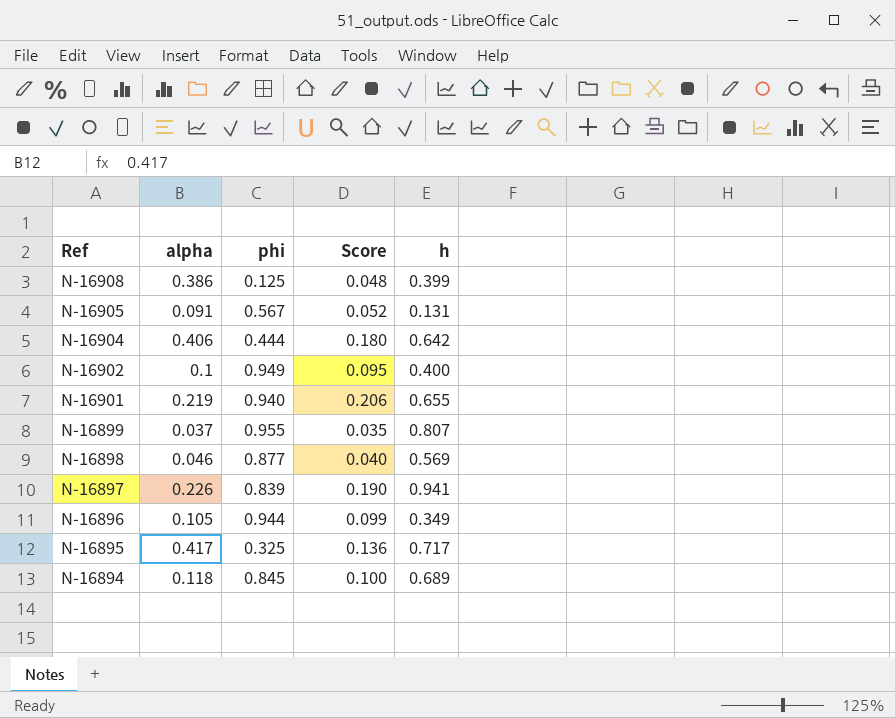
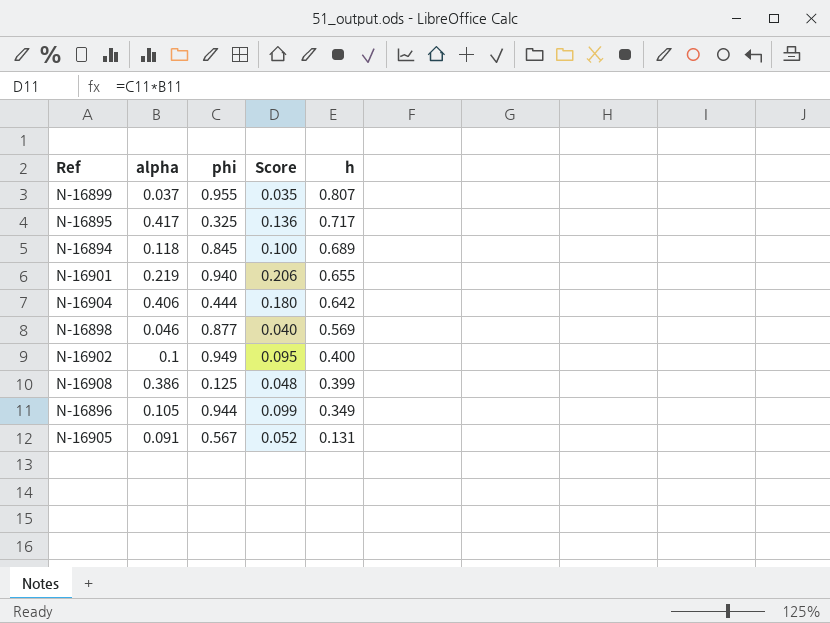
row order: Ref descending -> h descending
row N-16897: 0.226 | 0.839 | 0.190 | 0.941 -> none

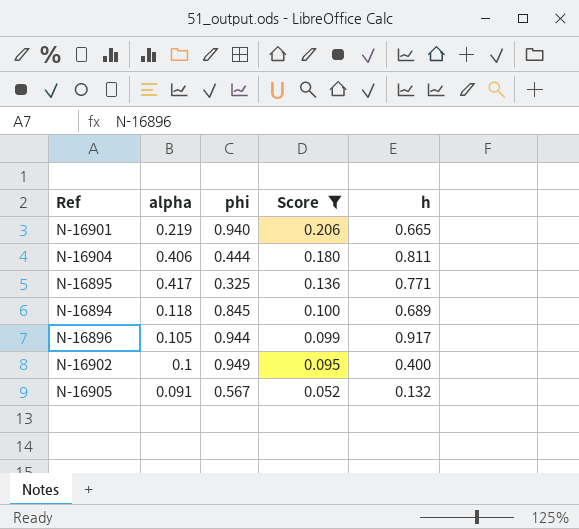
filter: none -> Score >= 0.052
row order: h descending -> Score descending
N-16901 | h: 0.655 -> 0.665
N-16904 | h: 0.642 -> 0.811
N-16895 | h: 0.717 -> 0.771
N-16896 | h: 0.349 -> 0.917
N-16905 | h: 0.131 -> 0.132

